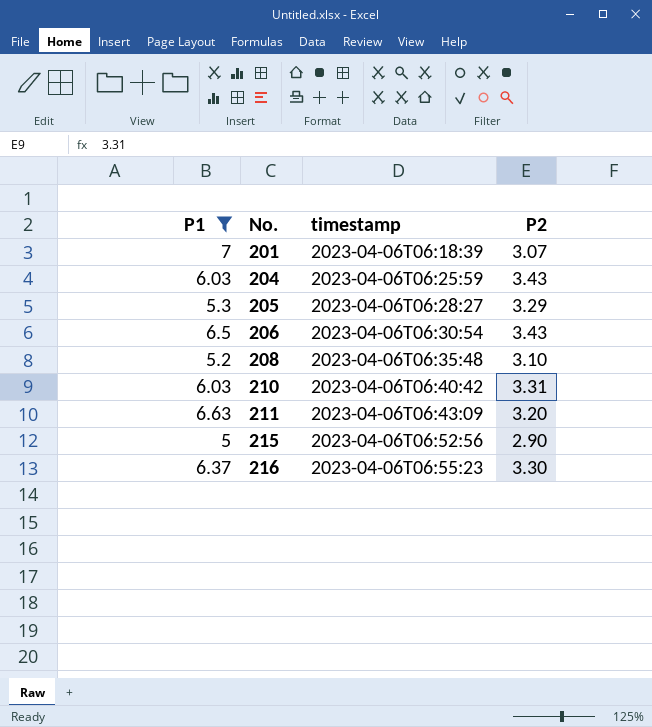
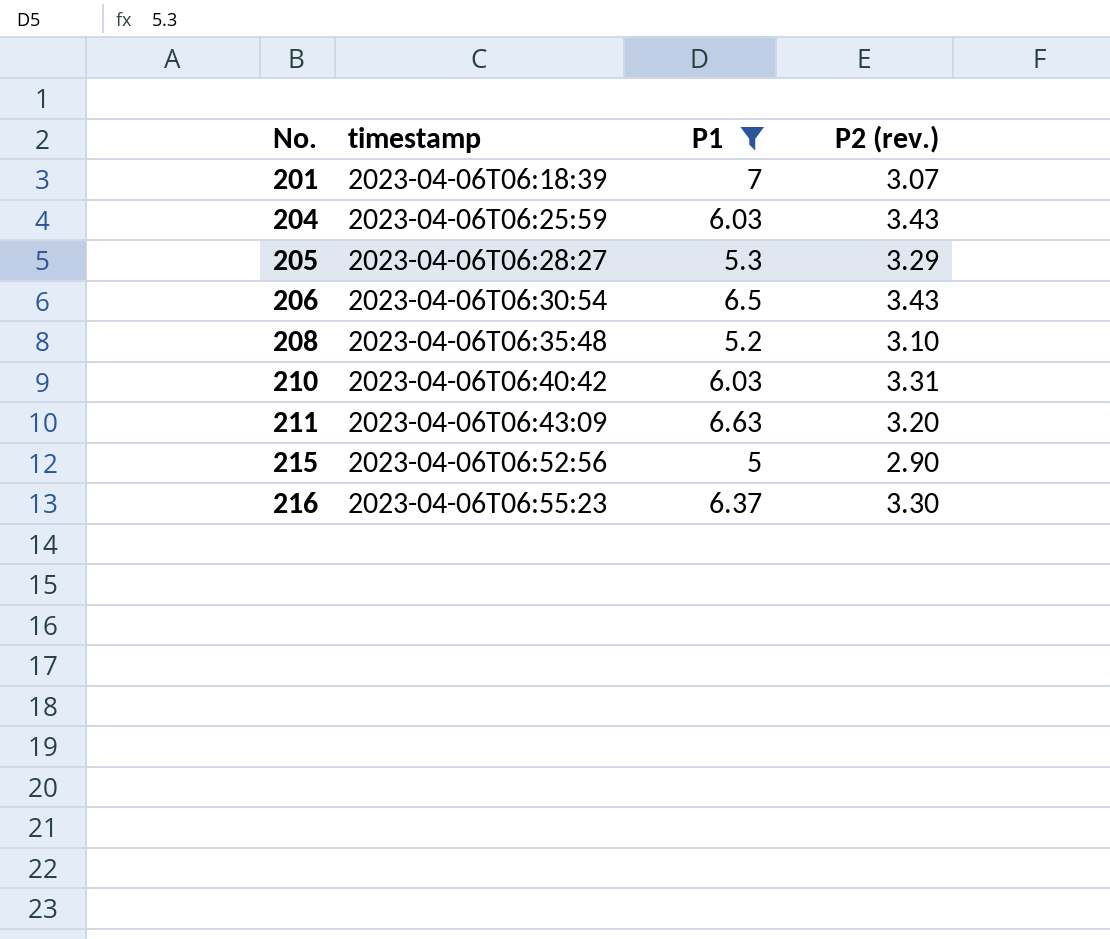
column P1 | position: 1 -> 3
column name: P2 -> P2 (rev.)

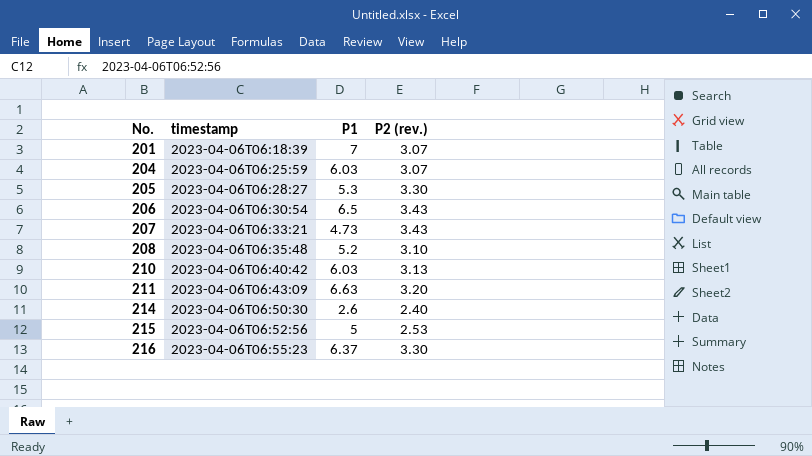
filter: P1 >= 5 -> none
204 | P2 (rev.): 3.43 -> 3.07
205 | P2 (rev.): 3.29 -> 3.30
210 | P2 (rev.): 3.31 -> 3.13
215 | P2 (rev.): 2.90 -> 2.53

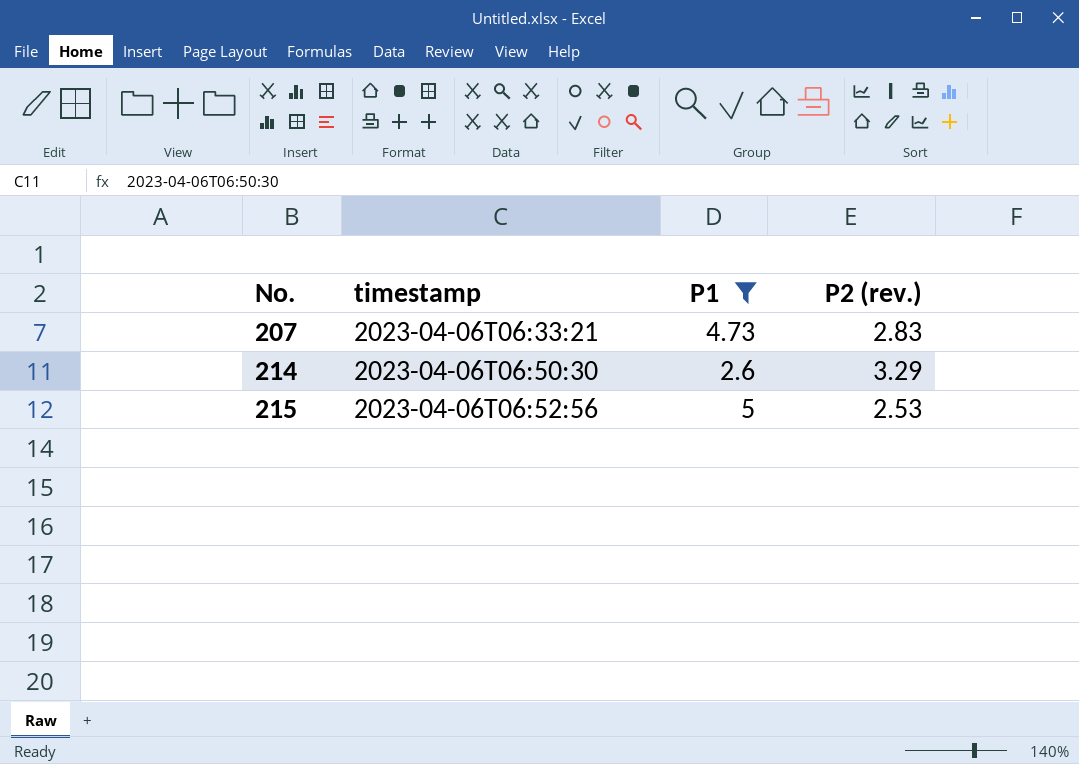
filter: none -> P1 <= 5
207 | P2 (rev.): 3.43 -> 2.83
214 | P2 (rev.): 2.40 -> 3.29

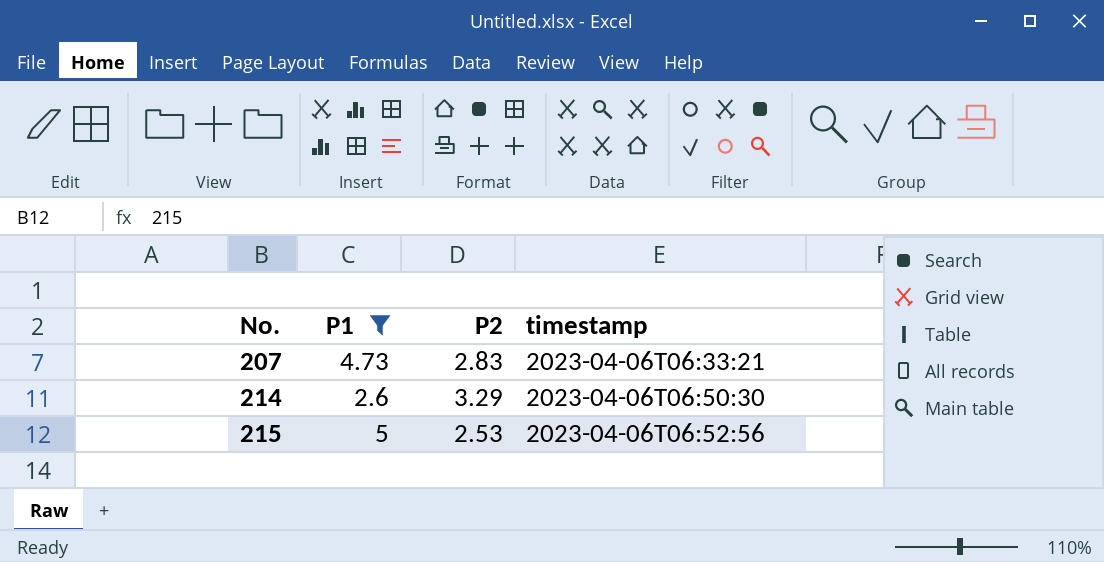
column name: P2 (rev.) -> P2
column timestamp | position: 2 -> 4

